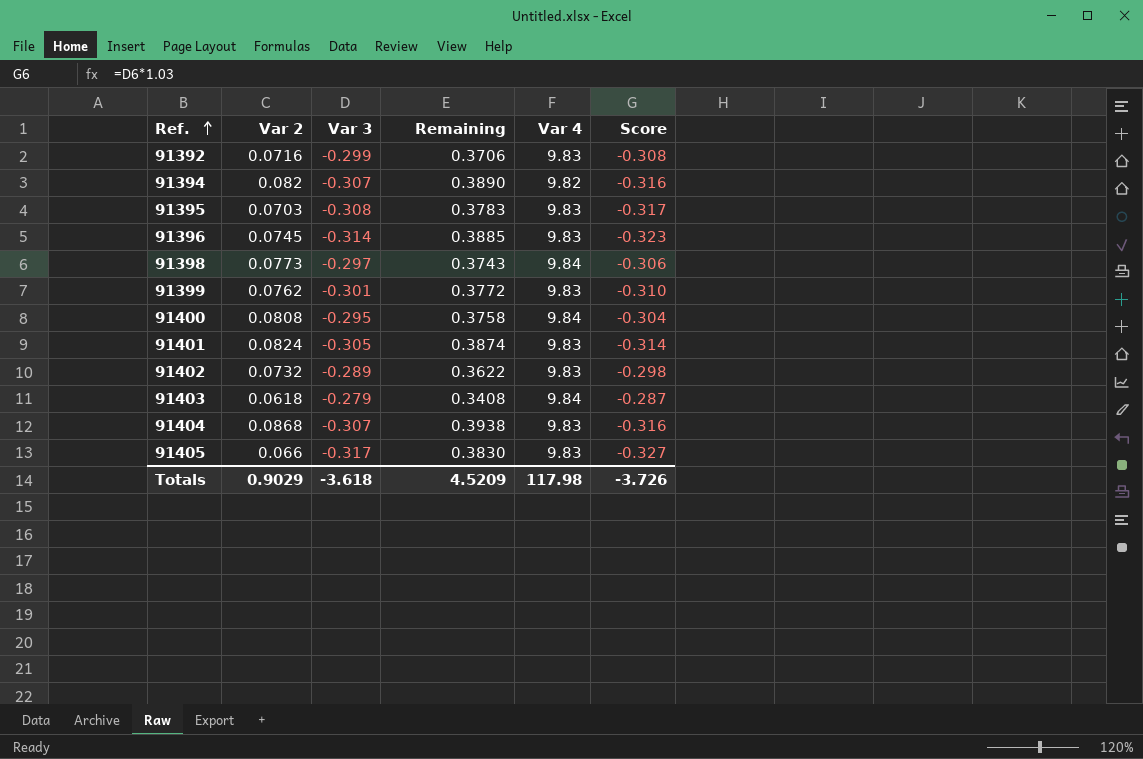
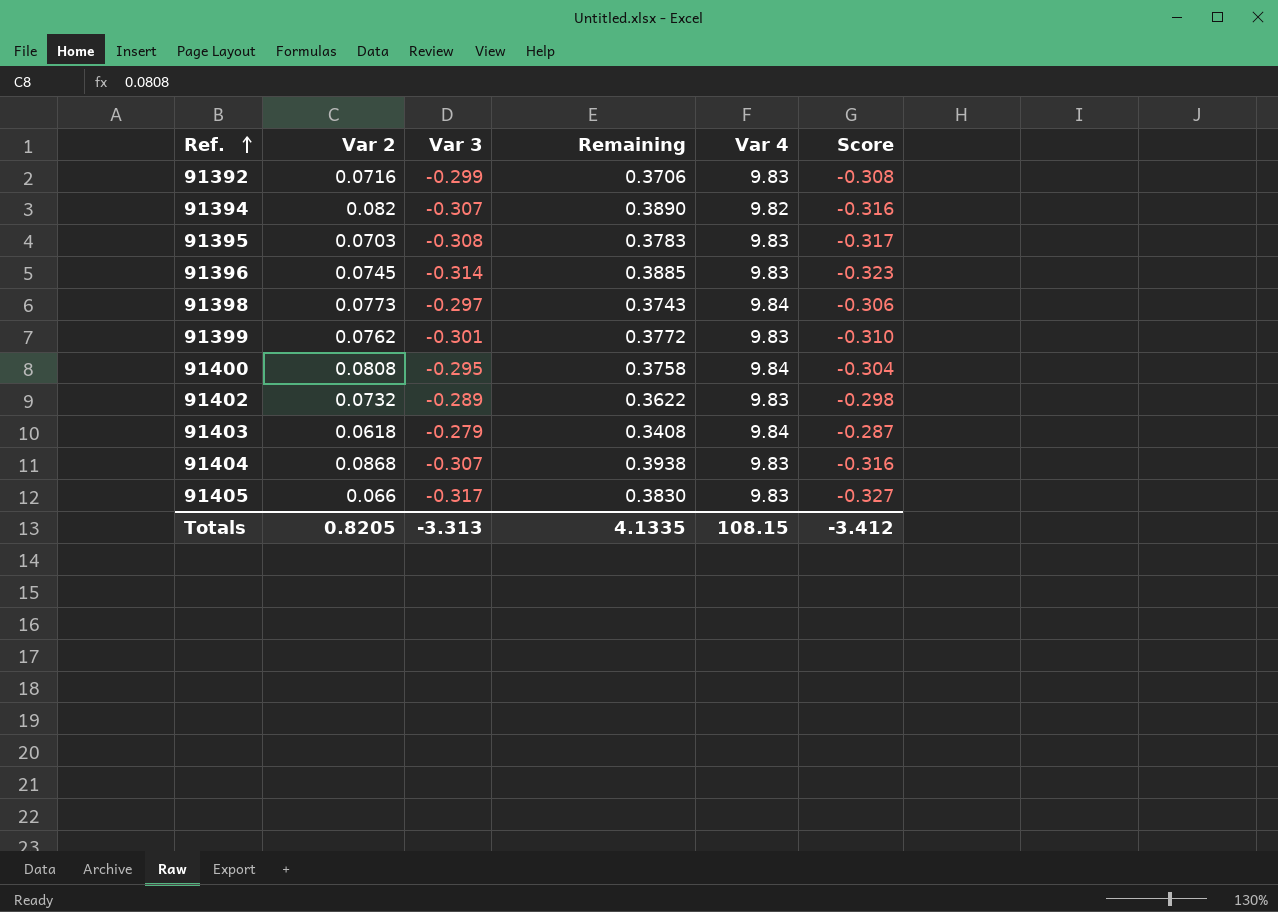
row 91401: 0.0824 | -0.305 | 0.3874 | 9.83 | -0.314 -> none
Totals | Var 2: 0.9029 -> 0.8205
Totals | Var 3: -3.618 -> -3.313
Totals | Remaining: 4.5209 -> 4.1335
Totals | Var 4: 117.98 -> 108.15
Totals | Score: -3.726 -> -3.412

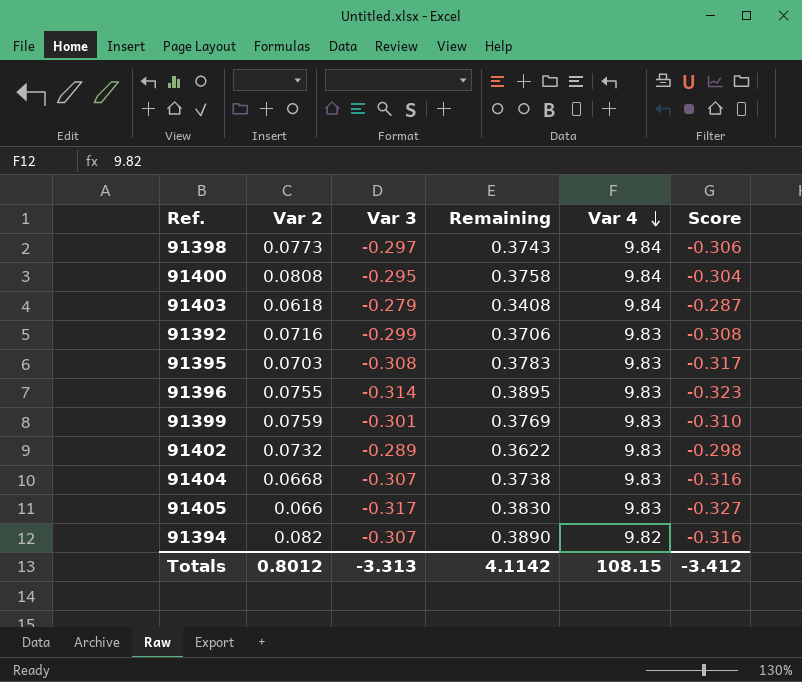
row order: Ref. ascending -> Var 4 descending
91396 | Var 2: 0.0745 -> 0.0755
91396 | Remaining: 0.3885 -> 0.3895
91399 | Var 2: 0.0762 -> 0.0759
91399 | Remaining: 0.3772 -> 0.3769
91404 | Var 2: 0.0868 -> 0.0668
91404 | Remaining: 0.3938 -> 0.3738
Totals | Var 2: 0.8205 -> 0.8012
Totals | Remaining: 4.1335 -> 4.1142

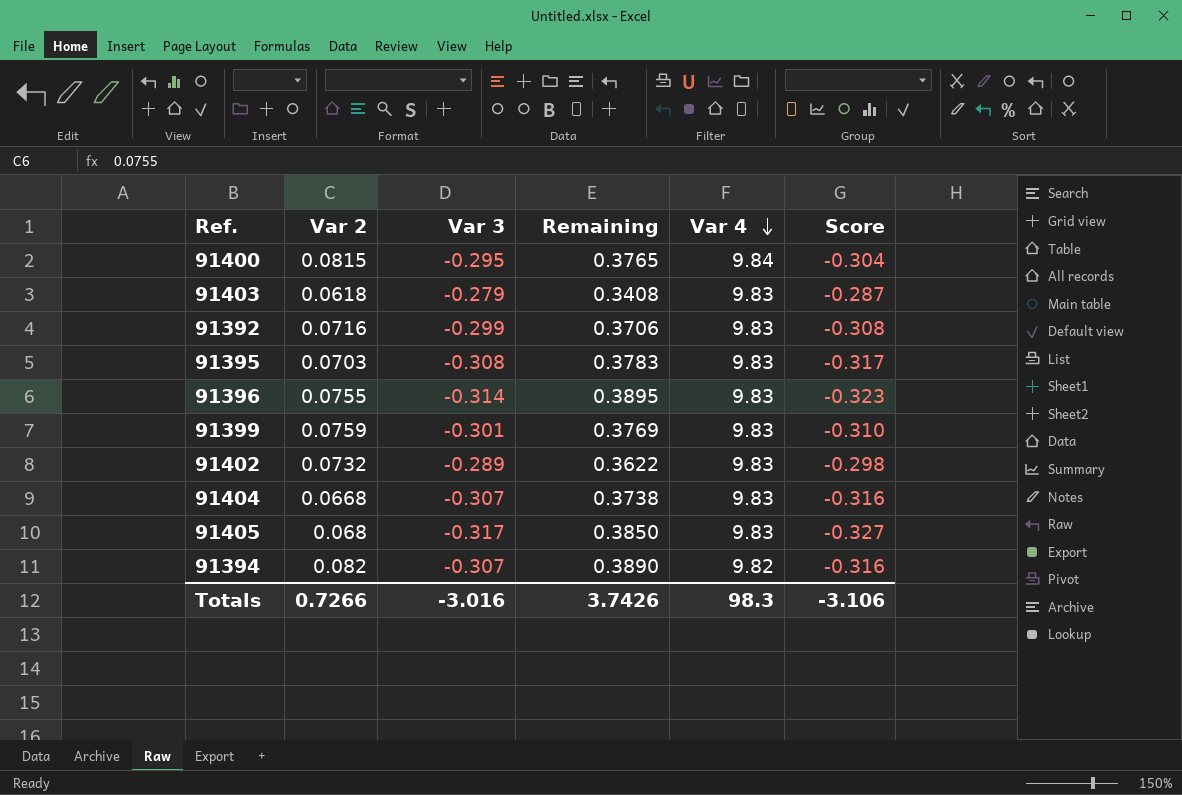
row 91398: 0.0773 | -0.297 | 0.3743 | 9.84 | -0.306 -> none
91400 | Var 2: 0.0808 -> 0.0815
91400 | Remaining: 0.3758 -> 0.3765
91403 | Var 4: 9.84 -> 9.83
91405 | Var 2: 0.066 -> 0.068
91405 | Remaining: 0.3830 -> 0.3850
Totals | Var 2: 0.8012 -> 0.7266
Totals | Var 3: -3.313 -> -3.016
Totals | Remaining: 4.1142 -> 3.7426
Totals | Var 4: 108.15 -> 98.3
Totals | Score: -3.412 -> -3.106

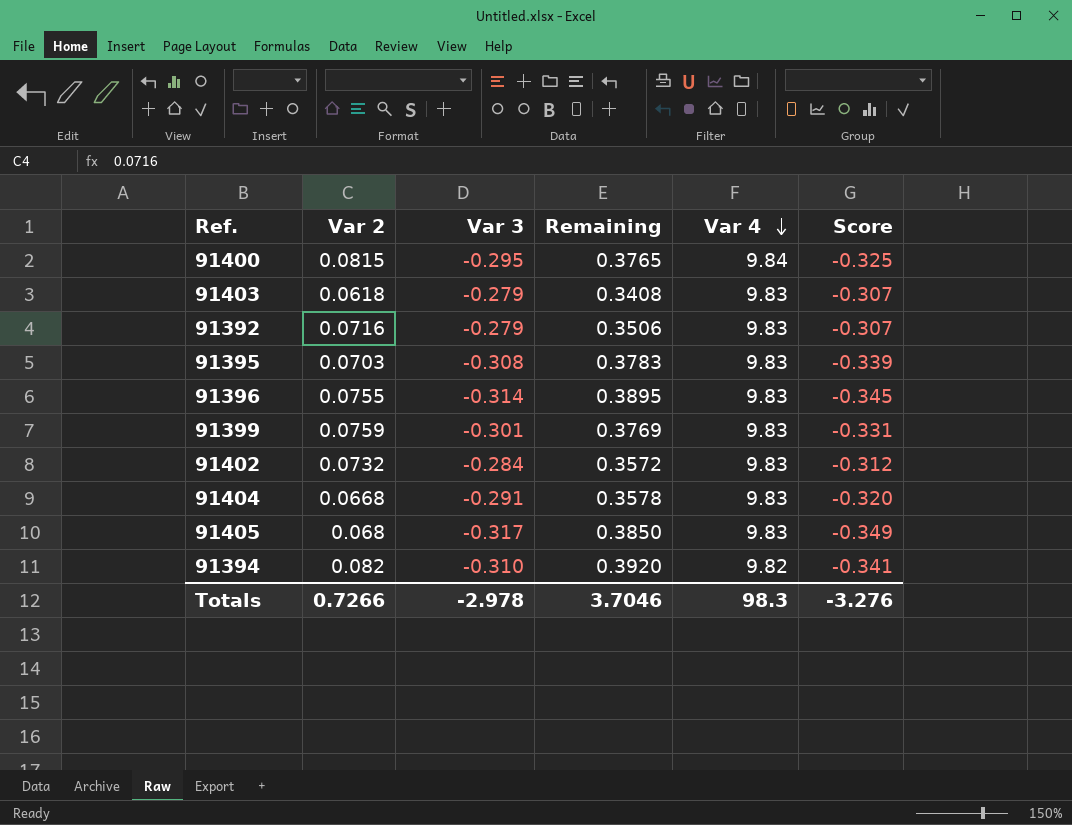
column Score | formula: [Var 3] * 1.03 -> [Var 3] * 1.1
91392 | Var 3: -0.299 -> -0.279
91392 | Remaining: 0.3706 -> 0.3506
91402 | Var 3: -0.289 -> -0.284
91402 | Remaining: 0.3622 -> 0.3572
91404 | Var 3: -0.307 -> -0.291
91404 | Remaining: 0.3738 -> 0.3578
91394 | Var 3: -0.307 -> -0.310
91394 | Remaining: 0.3890 -> 0.3920
Totals | Var 3: -3.016 -> -2.978
Totals | Remaining: 3.7426 -> 3.7046
Totals | Score: -3.106 -> -3.276

